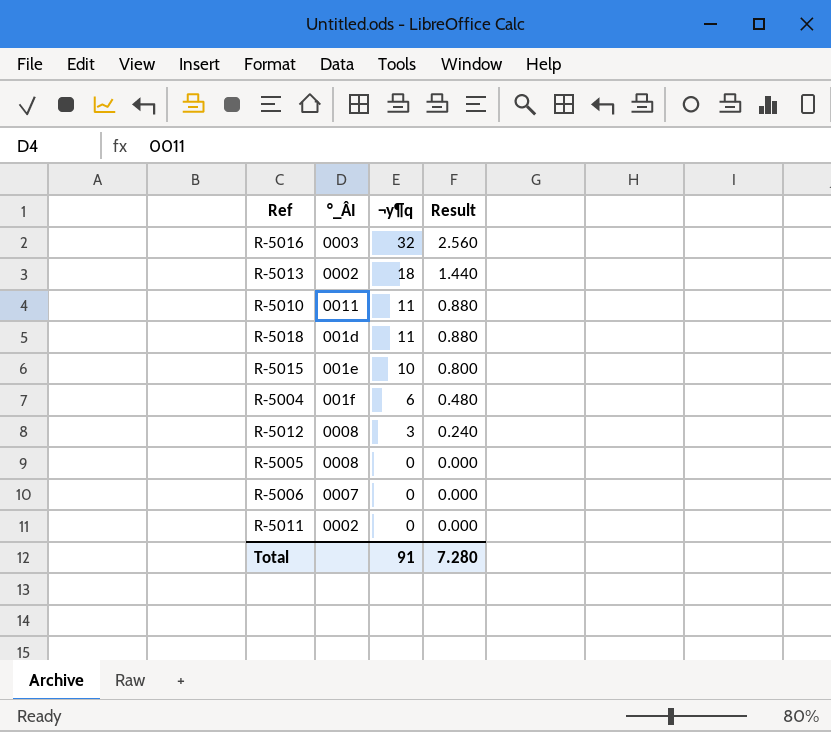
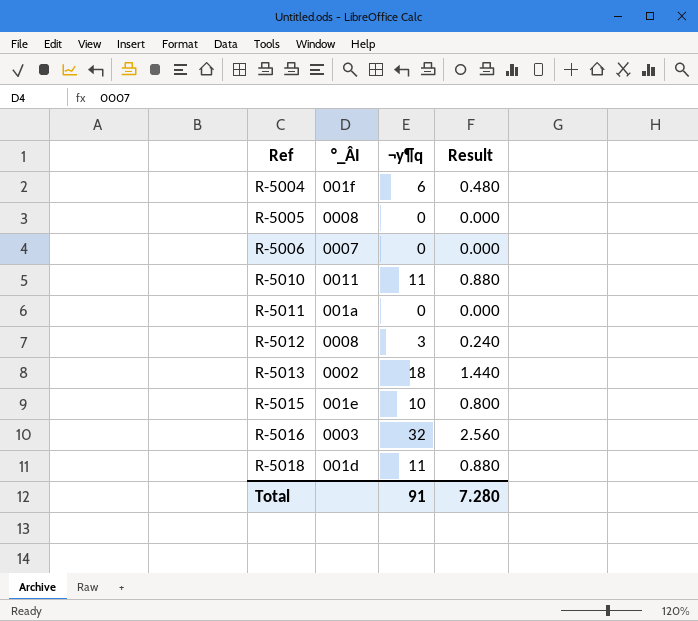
row order: ¬y¶q descending -> Ref ascending
R-5011 | °_ÂI: 0002 -> 001a

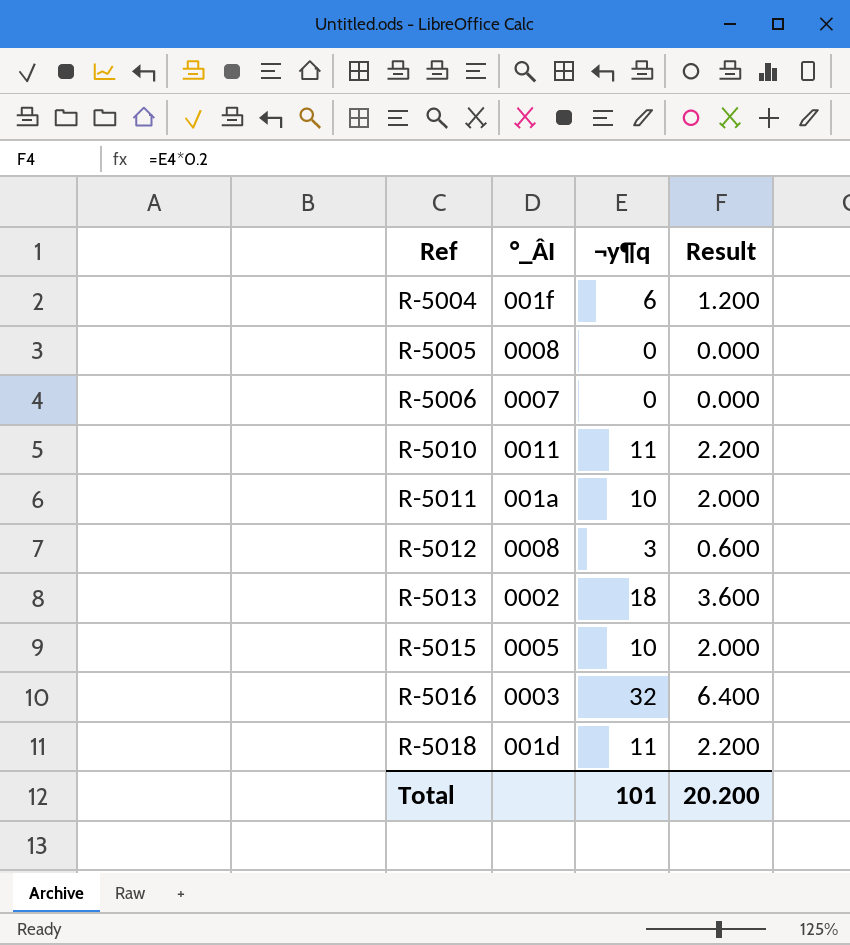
column Result | formula: [¬y¶q] * 0.08 -> [¬y¶q] * 0.2
R-5011 | ¬y¶q: 0 -> 10
R-5015 | °_ÂI: 001e -> 0005
Total | ¬y¶q: 91 -> 101
Total | Result: 7.280 -> 20.200

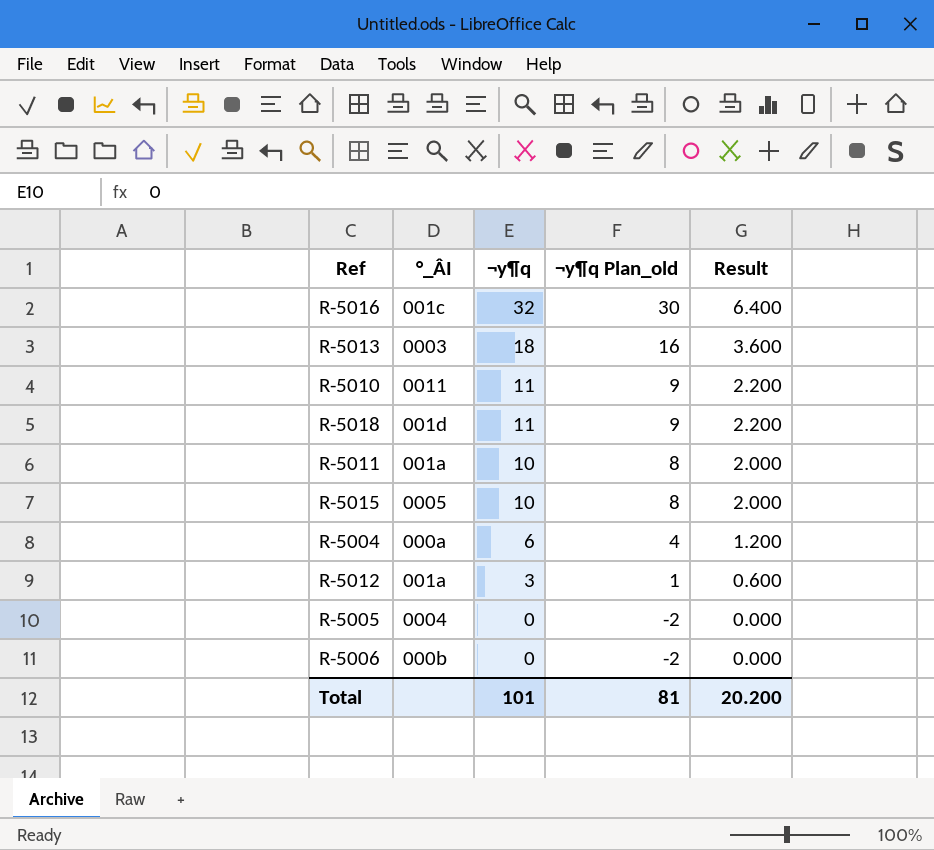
row order: Ref ascending -> ¬y¶q descending
column ¬y¶q Plan_old | formula: none -> [¬y¶q] - 2
R-5016 | °_ÂI: 0003 -> 001c
R-5013 | °_ÂI: 0002 -> 0003
R-5004 | °_ÂI: 001f -> 000a
R-5012 | °_ÂI: 0008 -> 001a
R-5005 | °_ÂI: 0008 -> 0004
R-5006 | °_ÂI: 0007 -> 000b

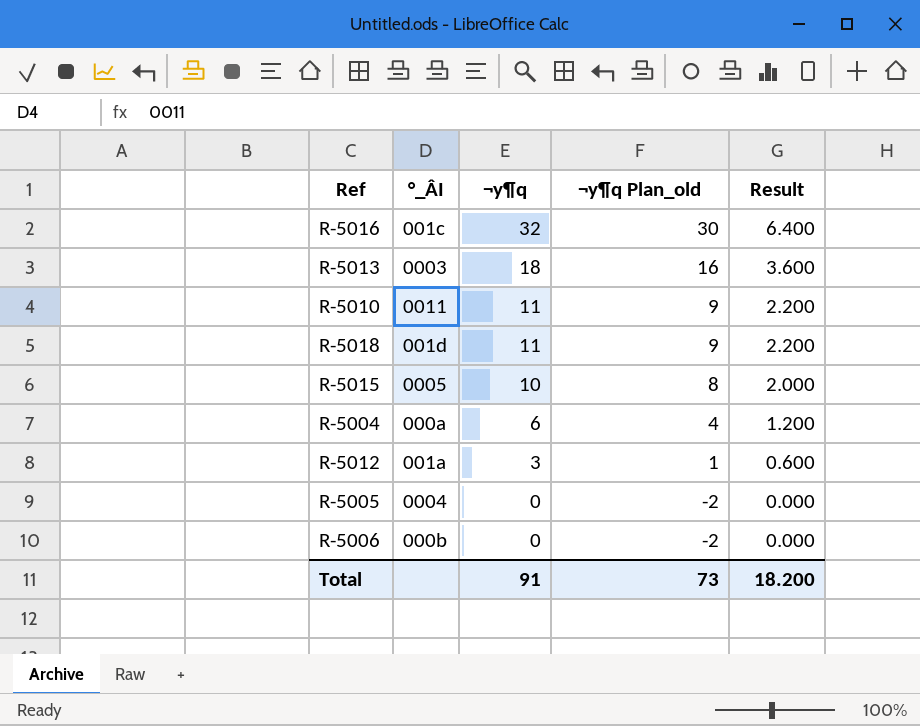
row R-5011: 001a | 10 | 8 | 2.000 -> none
Total | ¬y¶q: 101 -> 91
Total | ¬y¶q Plan_old: 81 -> 73
Total | Result: 20.200 -> 18.200

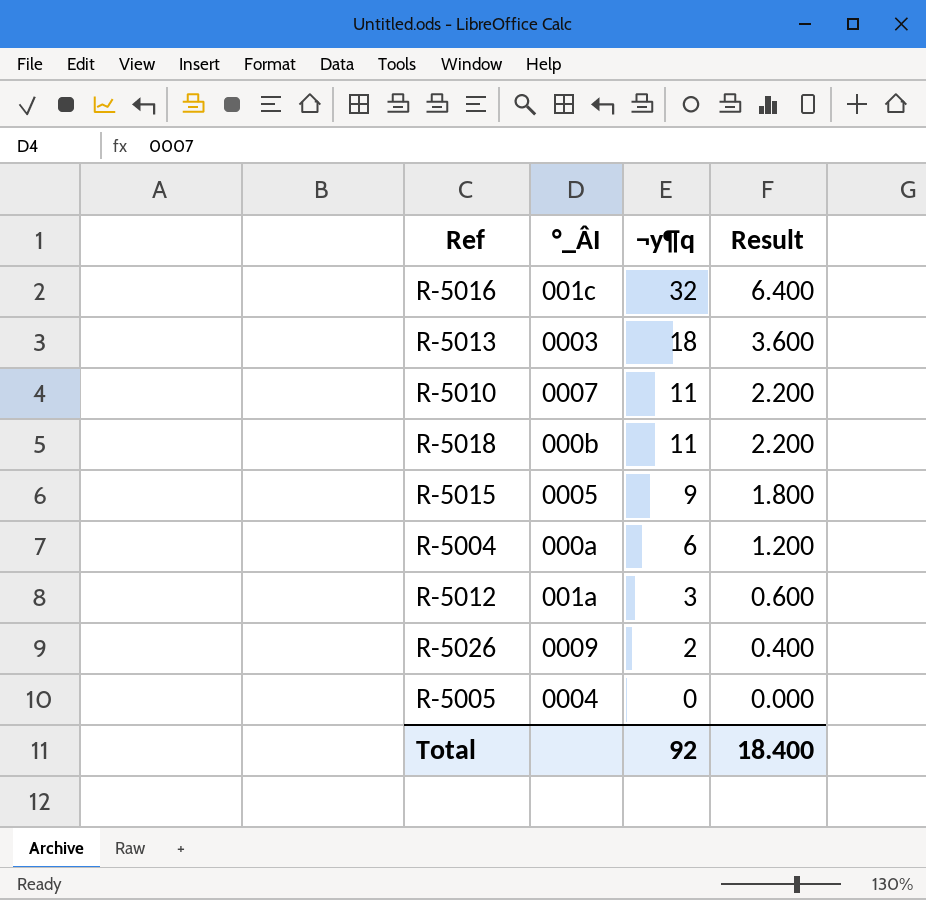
column ¬y¶q Plan_old | formula: [¬y¶q] - 2 -> none
row R-5006: 000b | 0 | -2 | 0.000 -> none
R-5010 | °_ÂI: 0011 -> 0007
R-5018 | °_ÂI: 001d -> 000b
R-5015 | ¬y¶q: 10 -> 9
R-5015 | Result: 2.000 -> 1.800
row R-5026: none -> 0009 | 2 | 0.400
Total | ¬y¶q: 91 -> 92
Total | Result: 18.200 -> 18.400

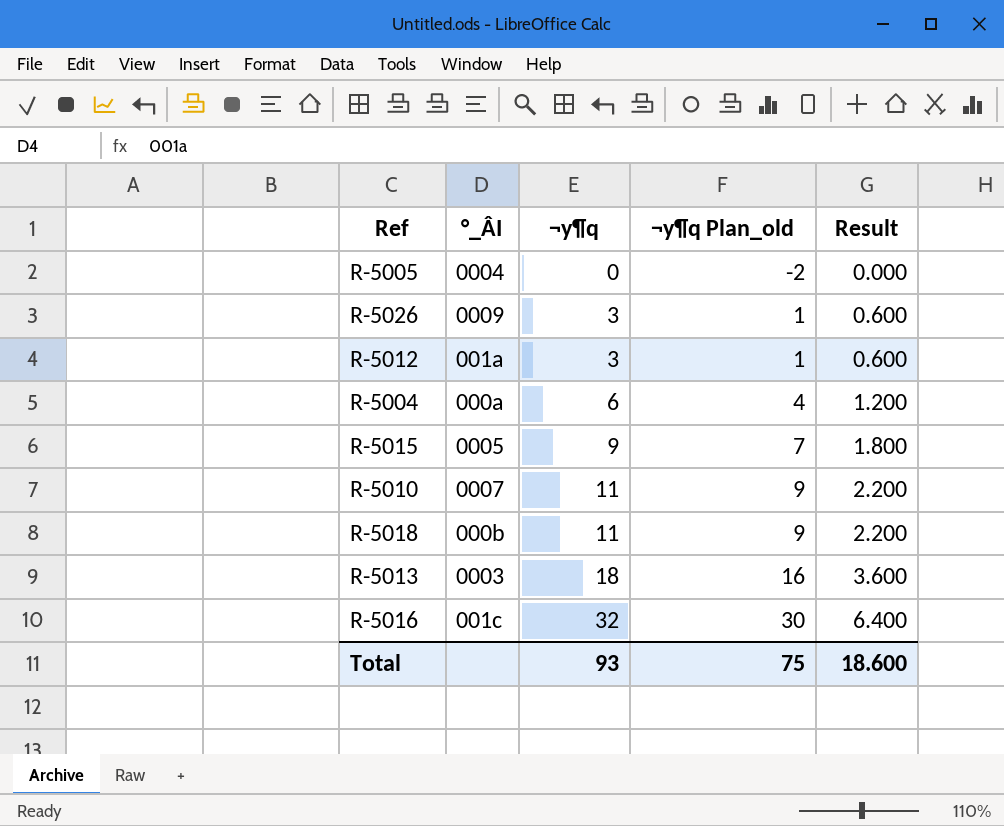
row order: ¬y¶q descending -> ¬y¶q ascending
column ¬y¶q Plan_old | formula: none -> [¬y¶q] - 2
R-5026 | ¬y¶q: 2 -> 3
R-5026 | Result: 0.400 -> 0.600
Total | ¬y¶q: 92 -> 93
Total | Result: 18.400 -> 18.600

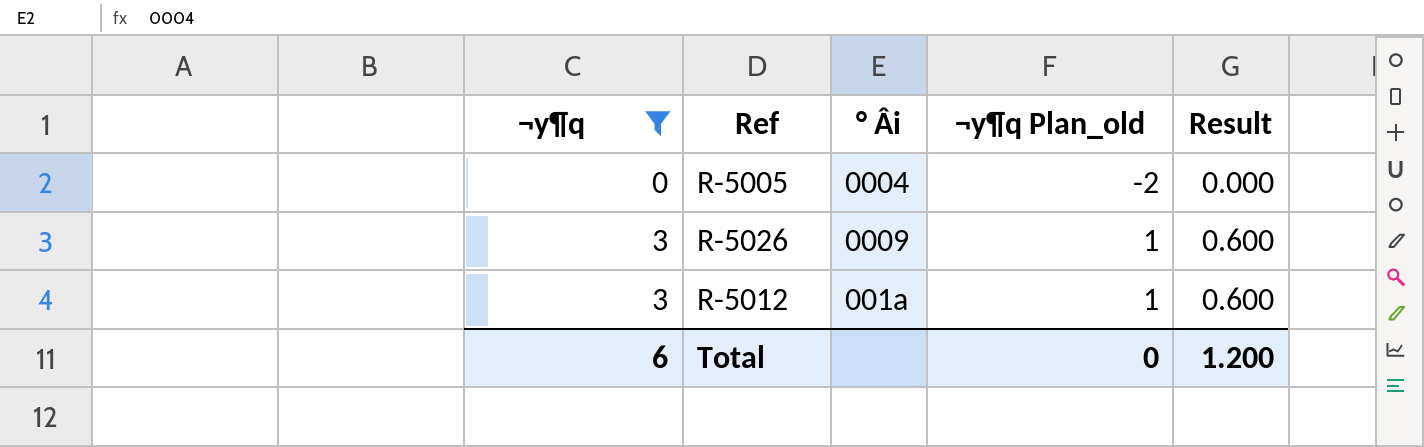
filter: none -> ¬y¶q <= 3
column ¬y¶q | position: 3 -> 1
column name: °_ÂI -> ° Âi
Total | ¬y¶q: 93 -> 6
Total | ¬y¶q Plan_old: 75 -> 0
Total | Result: 18.600 -> 1.200

